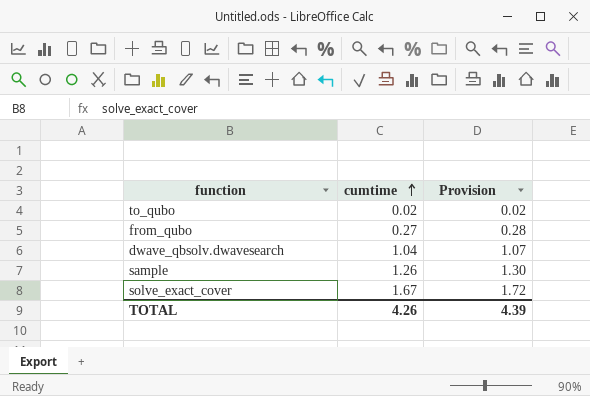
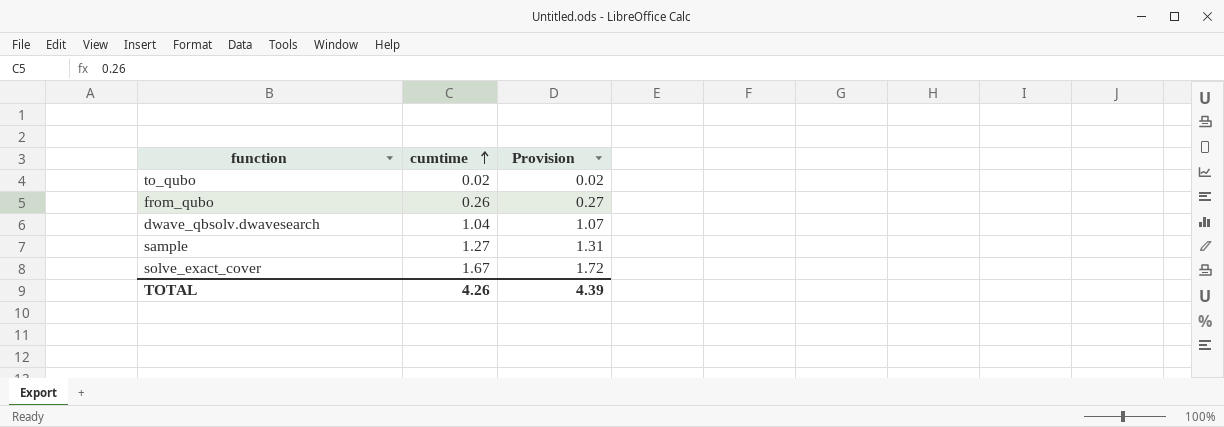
from_qubo | cumtime: 0.27 -> 0.26
from_qubo | Provision: 0.28 -> 0.27
sample | cumtime: 1.26 -> 1.27
sample | Provision: 1.30 -> 1.31

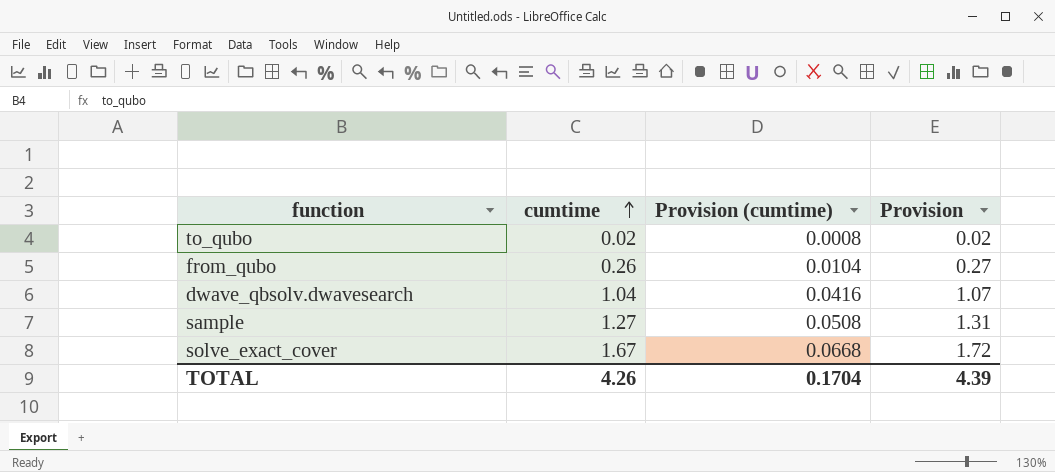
column Provision (cumtime) | formula: none -> [cumtime] * 0.04

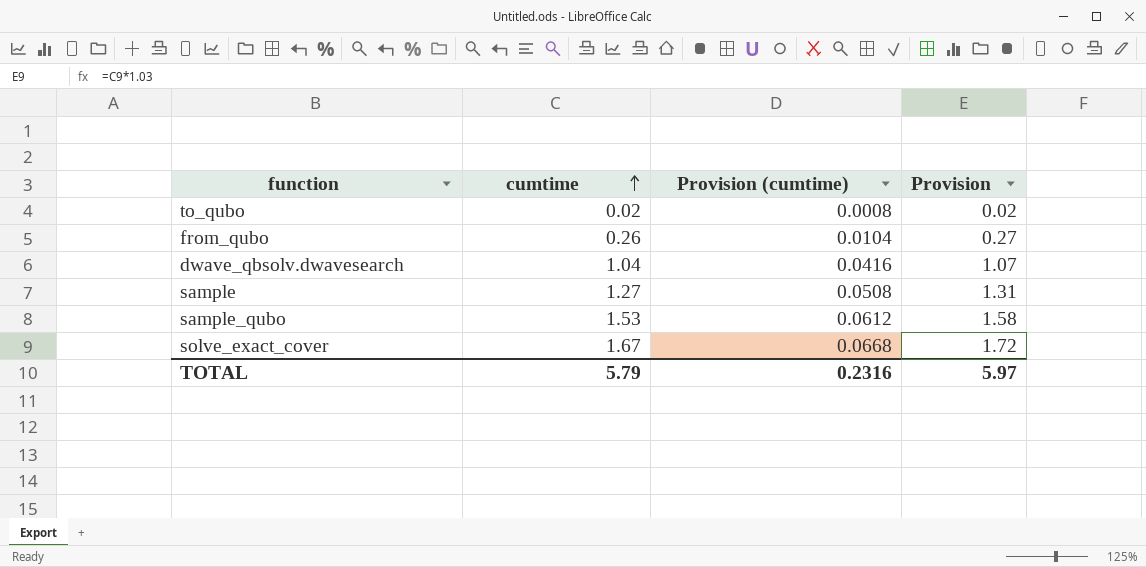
row sample_qubo: none -> 1.53 | 0.0612 | 1.58
TOTAL | cumtime: 4.26 -> 5.79
TOTAL | Provision (cumtime): 0.1704 -> 0.2316
TOTAL | Provision: 4.39 -> 5.97

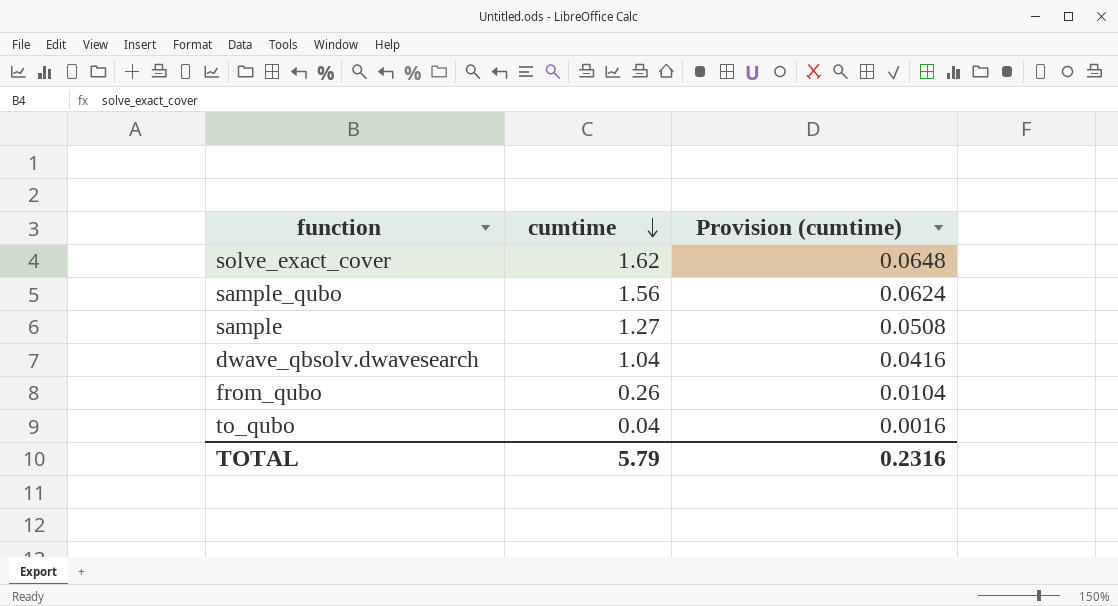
row order: cumtime ascending -> cumtime descending
column Provision | formula: [cumtime] * 1.03 -> none
solve_exact_cover | cumtime: 1.67 -> 1.62
solve_exact_cover | Provision (cumtime): 0.0668 -> 0.0648
sample_qubo | cumtime: 1.53 -> 1.56
sample_qubo | Provision (cumtime): 0.0612 -> 0.0624
to_qubo | cumtime: 0.02 -> 0.04
to_qubo | Provision (cumtime): 0.0008 -> 0.0016

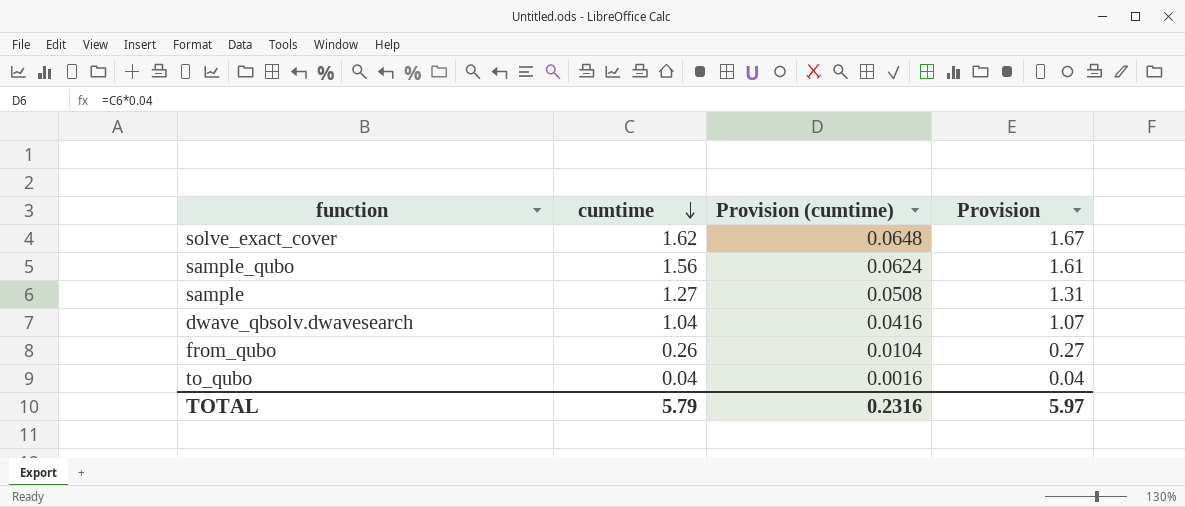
column Provision | formula: none -> [cumtime] * 1.03

